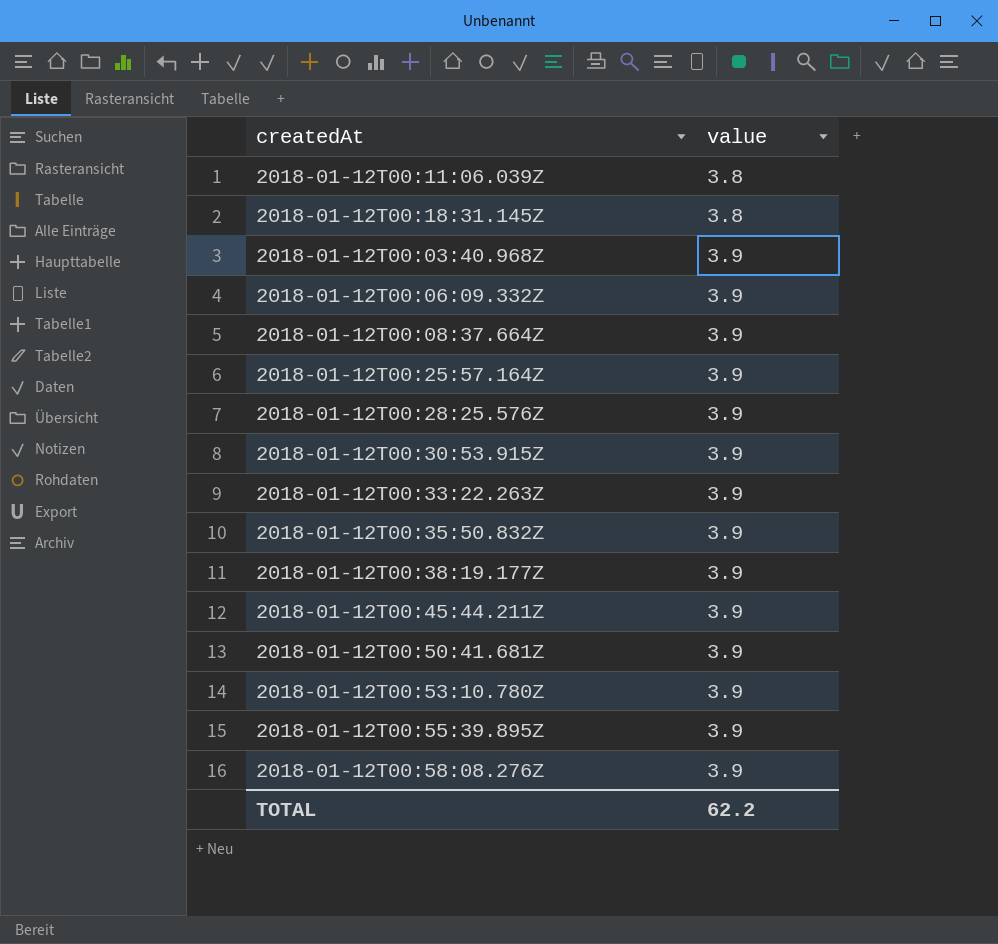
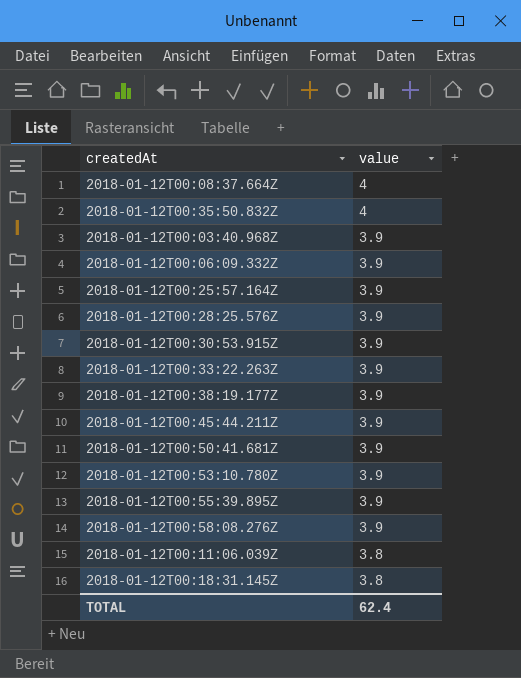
row order: value ascending -> value descending
2018-01-12T00:08:37.664Z | value: 3.9 -> 4
2018-01-12T00:35:50.832Z | value: 3.9 -> 4
TOTAL | value: 62.2 -> 62.4

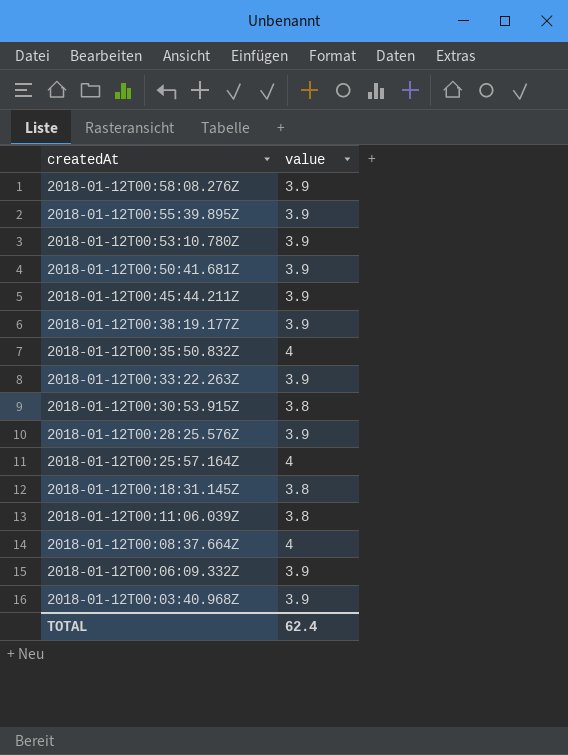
row order: value descending -> createdAt descending
2018-01-12T00:30:53.915Z | value: 3.9 -> 3.8
2018-01-12T00:25:57.164Z | value: 3.9 -> 4

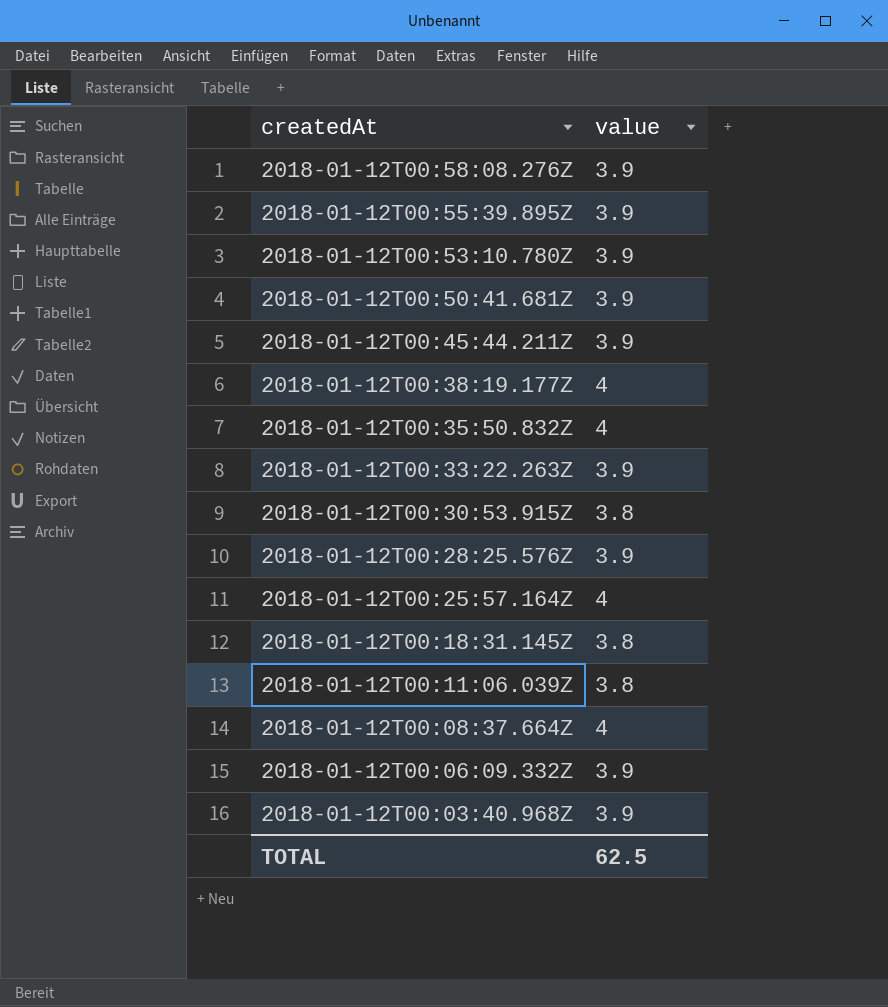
2018-01-12T00:38:19.177Z | value: 3.9 -> 4
TOTAL | value: 62.4 -> 62.5

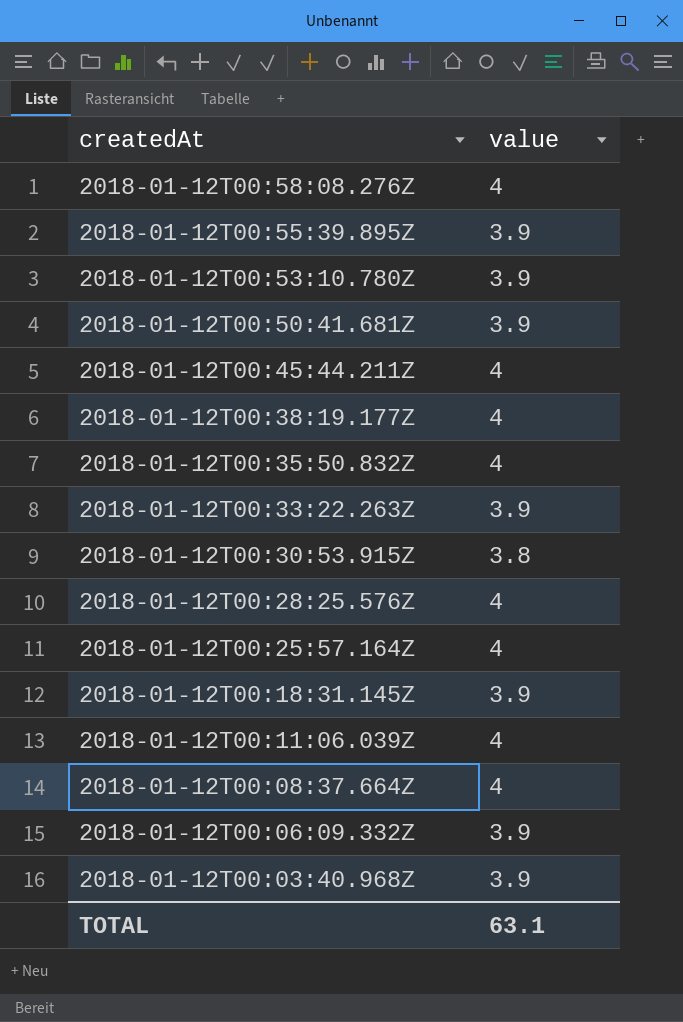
2018-01-12T00:58:08.276Z | value: 3.9 -> 4
2018-01-12T00:45:44.211Z | value: 3.9 -> 4
2018-01-12T00:28:25.576Z | value: 3.9 -> 4
2018-01-12T00:18:31.145Z | value: 3.8 -> 3.9
2018-01-12T00:11:06.039Z | value: 3.8 -> 4
TOTAL | value: 62.5 -> 63.1

